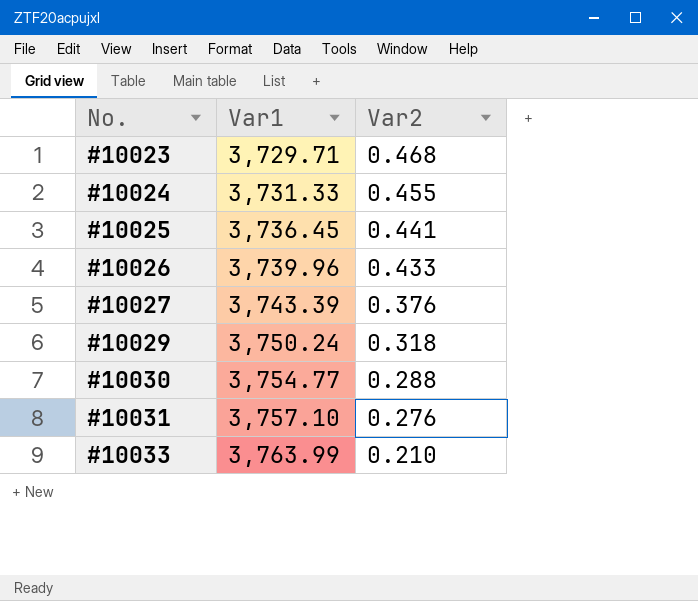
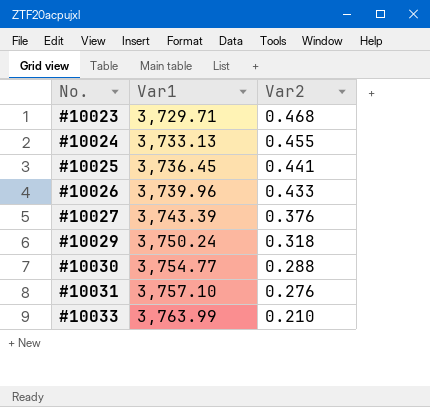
#10024 | Var1: 3,731.33 -> 3,733.13

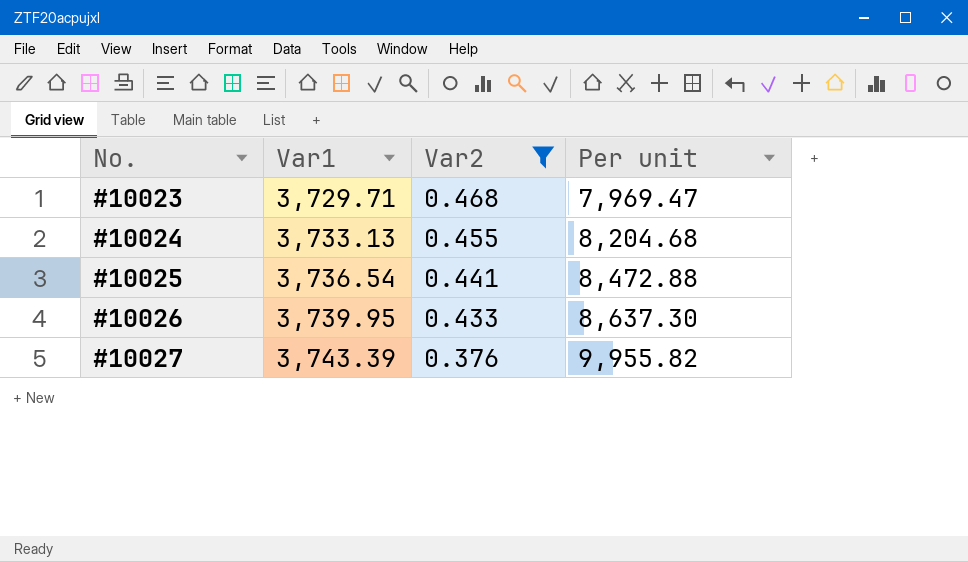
filter: none -> Var2 >= 0.376
column Per unit | formula: none -> [Var1] / [Var2]
#10025 | Var1: 3,736.45 -> 3,736.54
#10026 | Var1: 3,739.96 -> 3,739.95

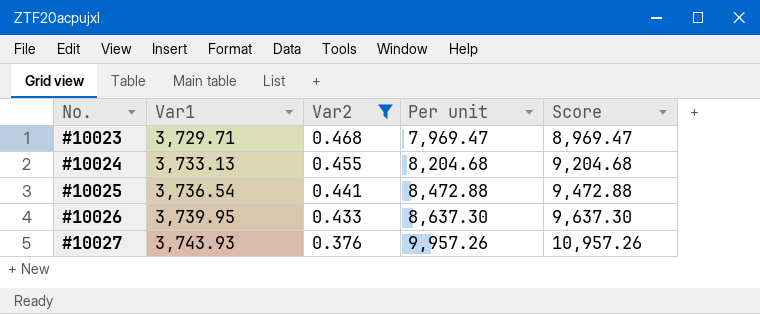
column Score | formula: none -> [Per unit] + 1000
#10027 | Var1: 3,743.39 -> 3,743.93
#10027 | Per unit: 9,955.82 -> 9,957.26

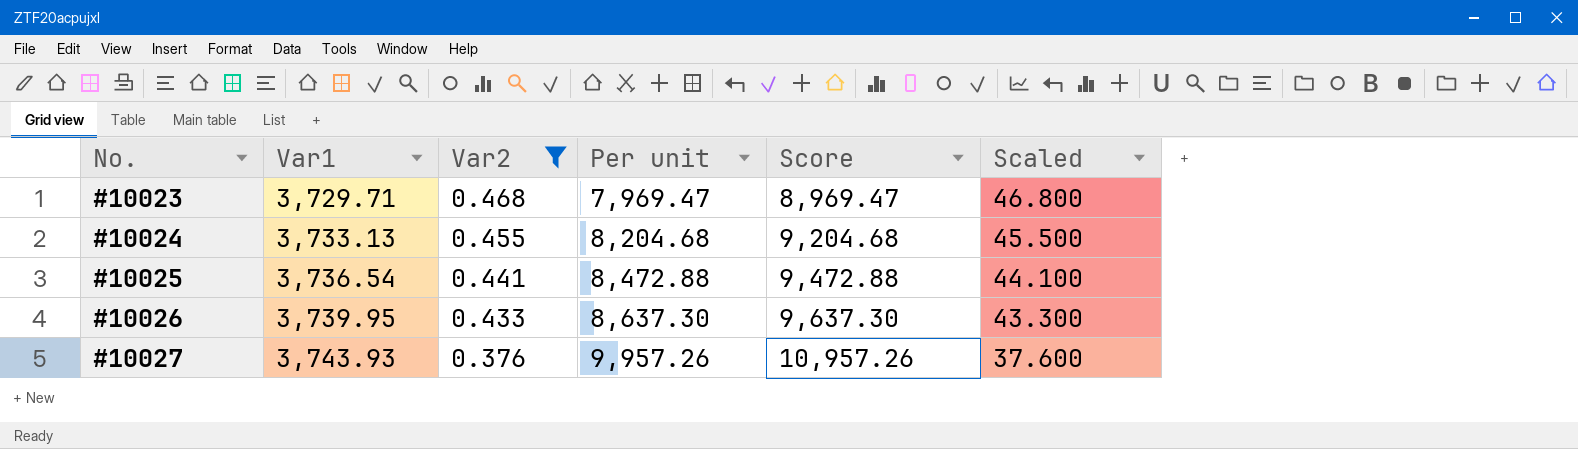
column Scaled | formula: none -> [Var2] * 100

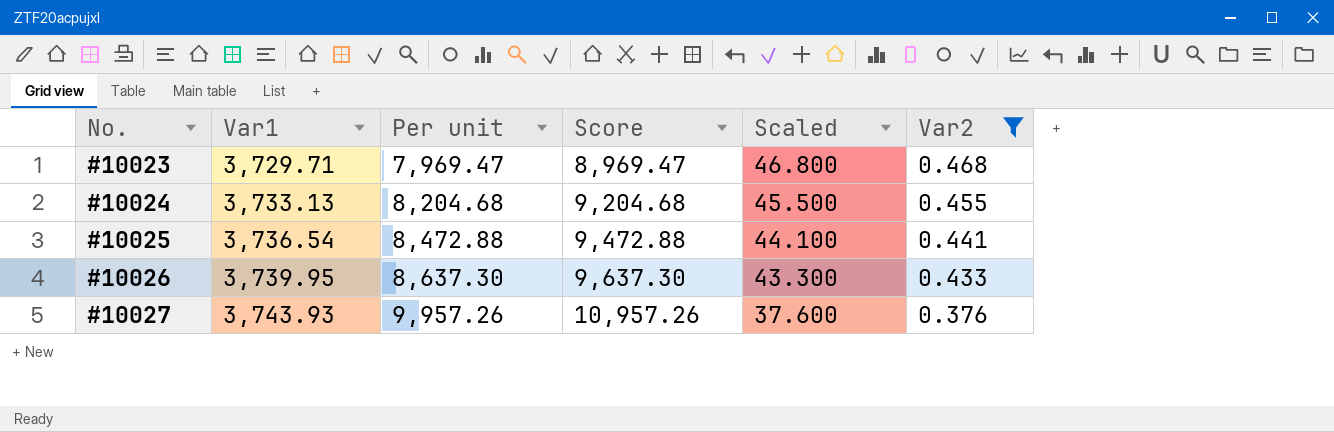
column Var2 | position: 3 -> 6

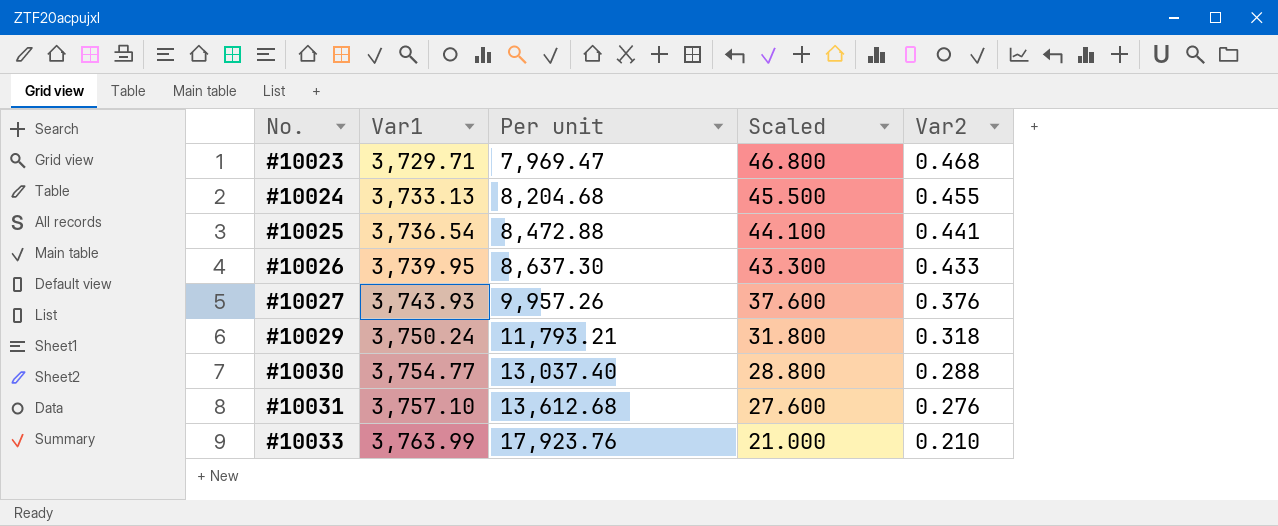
filter: Var2 >= 0.376 -> none
column Score | formula: [Per unit] + 1000 -> none

